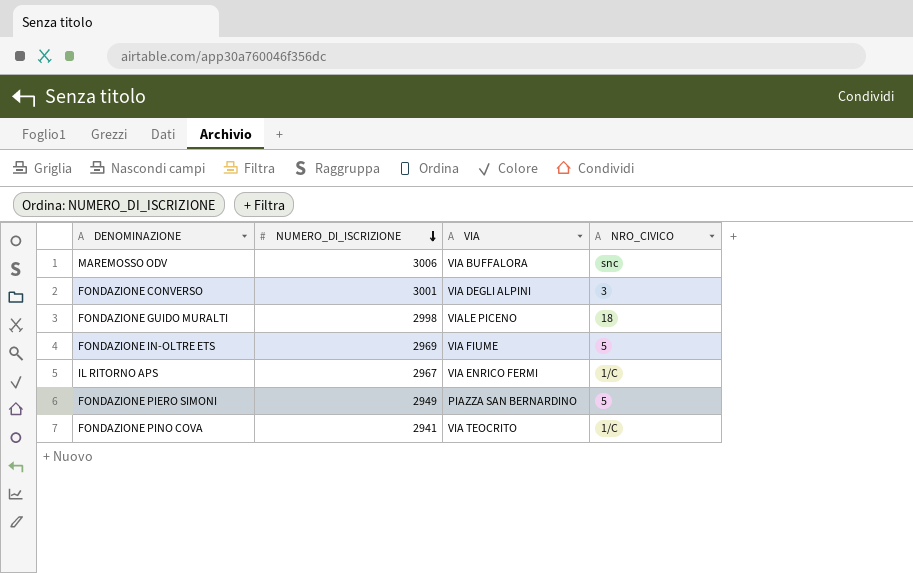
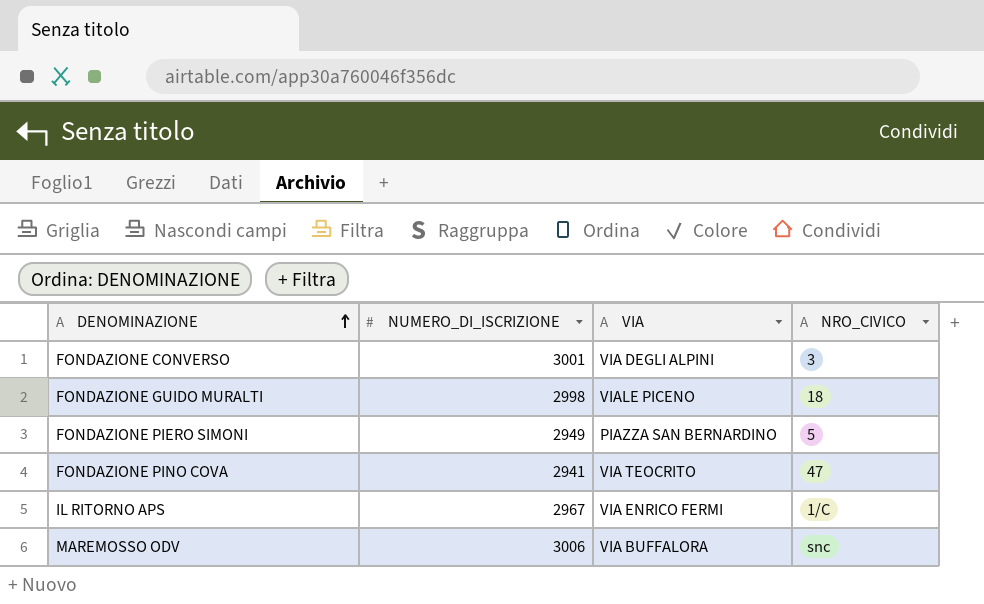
row order: NUMERO_DI_ISCRIZIONE descending -> DENOMINAZIONE ascending
row FONDAZIONE IN-OLTRE ETS: 2969 | VIA FIUME | 5 -> none
FONDAZIONE PINO COVA | NRO_CIVICO: 1/C -> 47

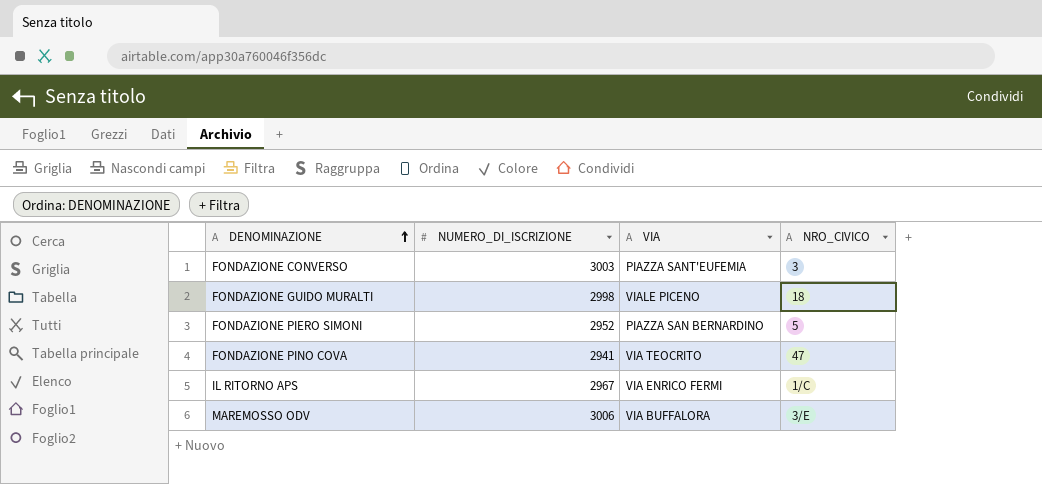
FONDAZIONE CONVERSO | NUMERO_DI_ISCRIZIONE: 3001 -> 3003
FONDAZIONE CONVERSO | VIA: VIA DEGLI ALPINI -> PIAZZA SANT'EUFEMIA
FONDAZIONE PIERO SIMONI | NUMERO_DI_ISCRIZIONE: 2949 -> 2952
MAREMOSSO ODV | NRO_CIVICO: snc -> 3/E

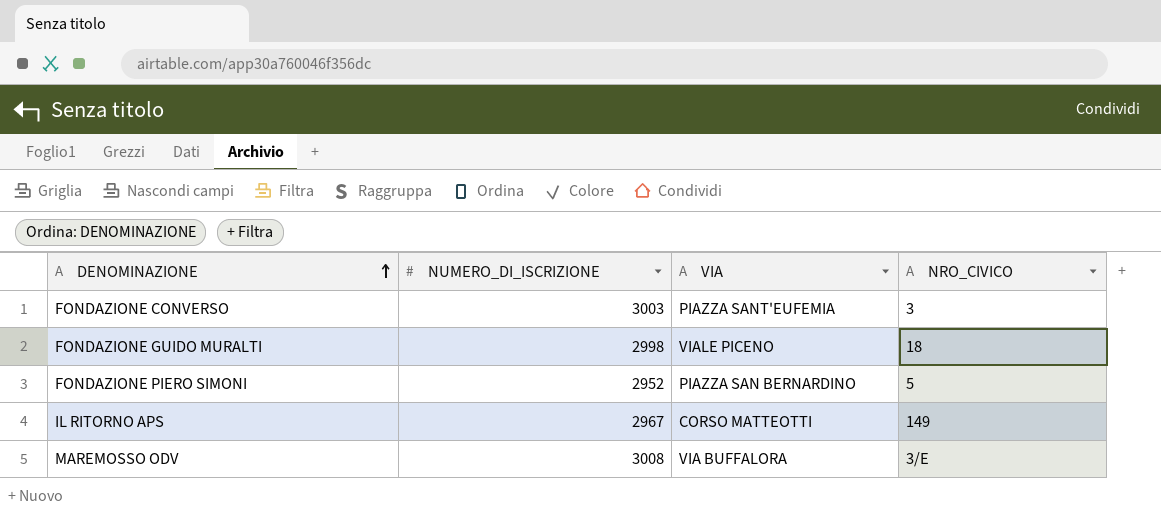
row FONDAZIONE PINO COVA: 2941 | VIA TEOCRITO | 47 -> none
IL RITORNO APS | VIA: VIA ENRICO FERMI -> CORSO MATTEOTTI
IL RITORNO APS | NRO_CIVICO: 1/C -> 149
MAREMOSSO ODV | NUMERO_DI_ISCRIZIONE: 3006 -> 3008

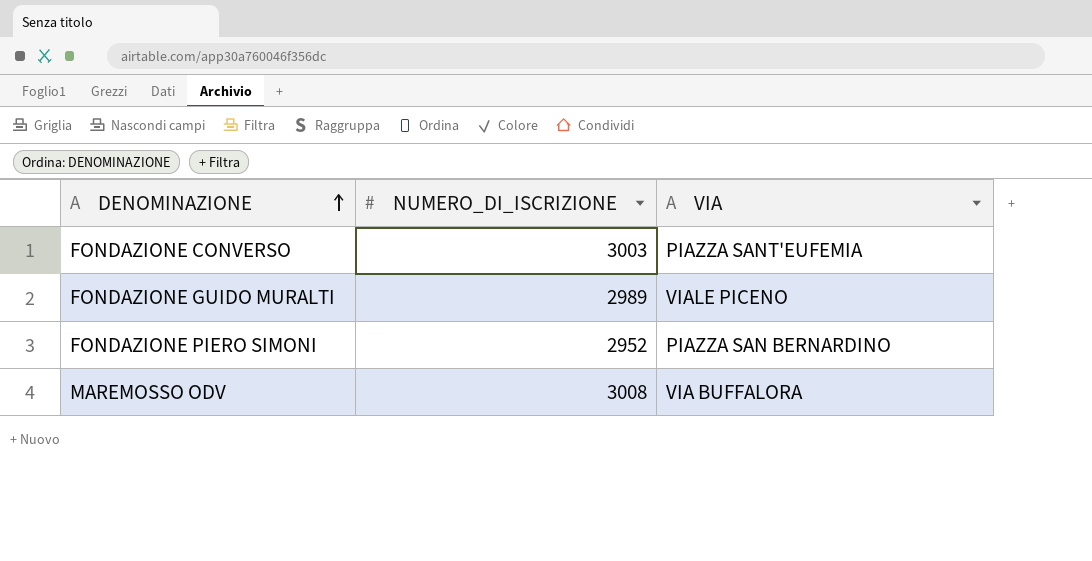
column NRO_CIVICO | position: 4 -> none
row IL RITORNO APS: 2967 | CORSO MATTEOTTI | 149 -> none
FONDAZIONE GUIDO MURALTI | NUMERO_DI_ISCRIZIONE: 2998 -> 2989

